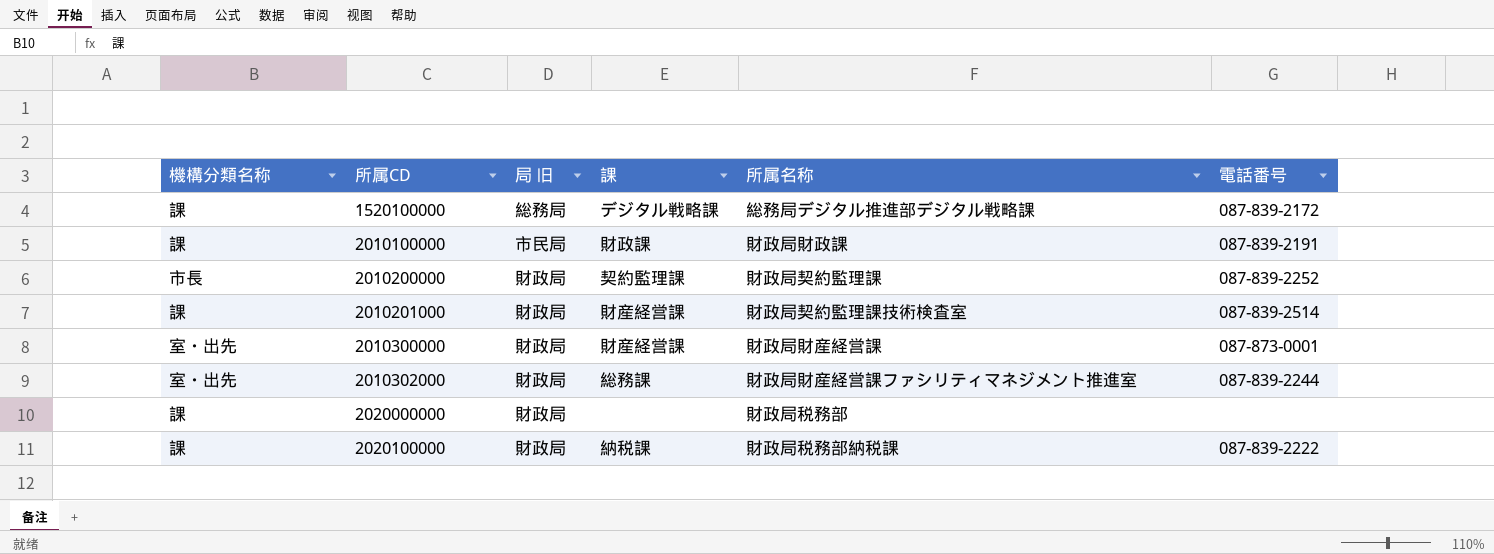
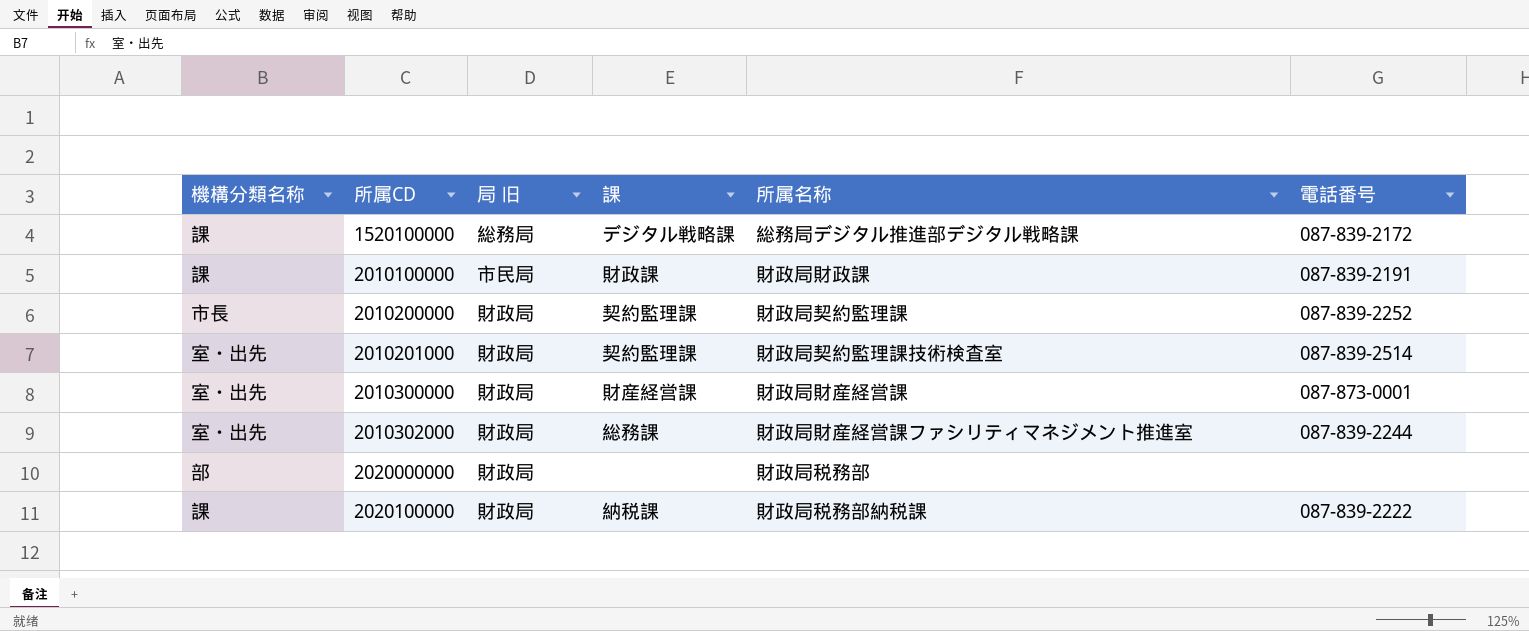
2010201000 | 機構分類名称: 課 -> 室・出先
2010201000 | 課: 財産経営課 -> 契約監理課
2020000000 | 機構分類名称: 課 -> 部

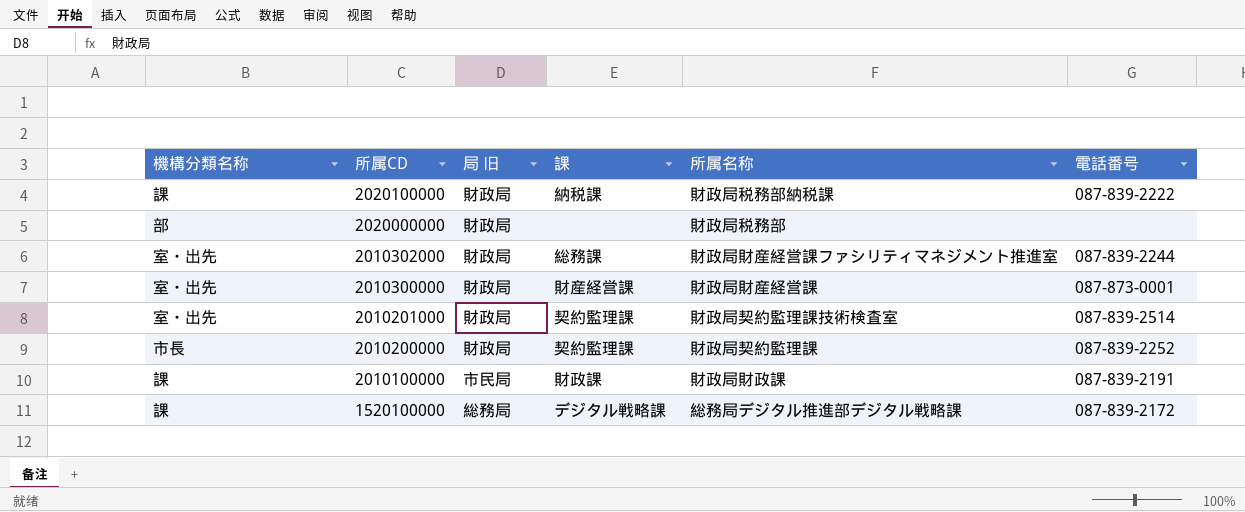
row order: 所属CD ascending -> 所属CD descending

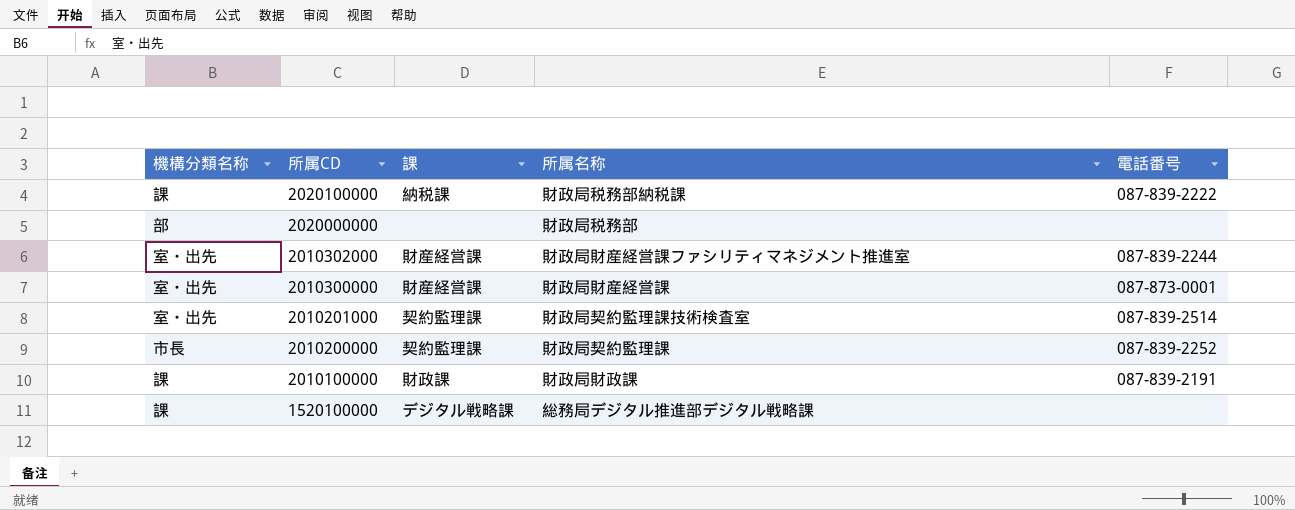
column 局 旧 | position: 3 -> none
2010302000 | 課: 総務課 -> 財産経営課
1520100000 | 電話番号: 087-839-2172 -> none

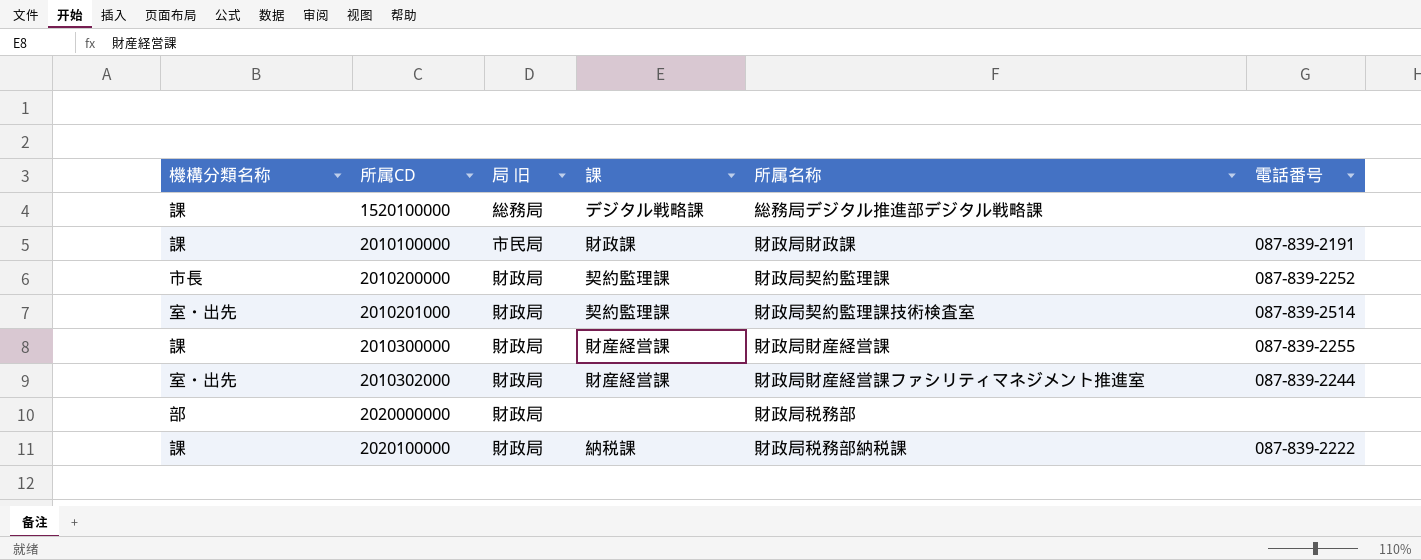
row order: 所属CD descending -> 所属CD ascending
column 局 旧 | position: none -> 3
2010300000 | 機構分類名称: 室・出先 -> 課
2010300000 | 電話番号: 087-873-0001 -> 087-839-2255

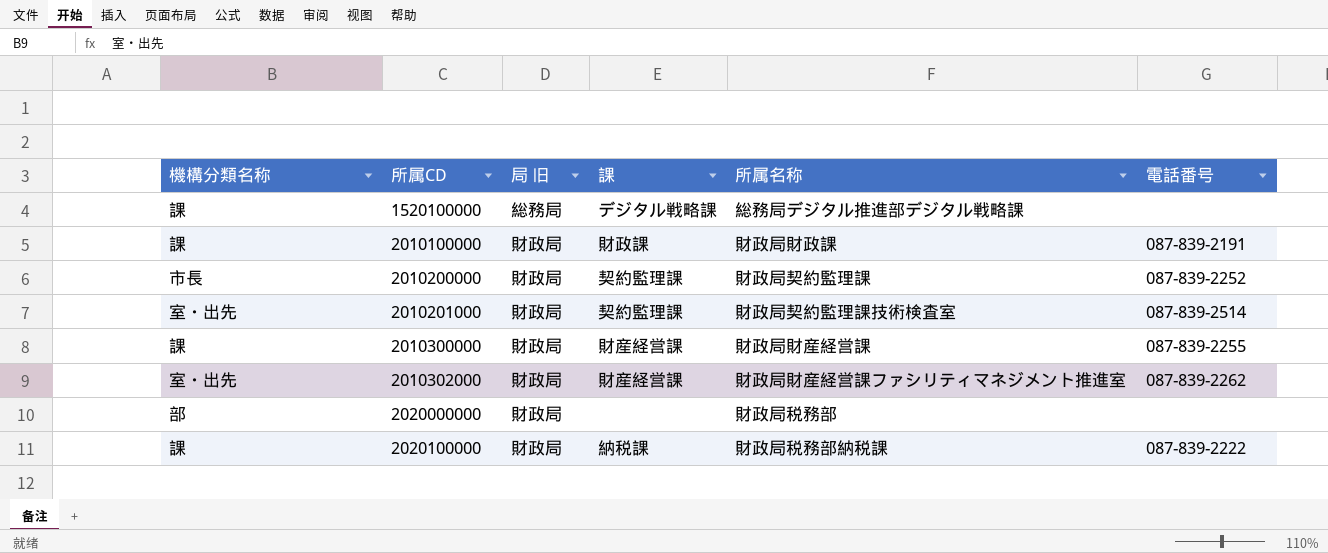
2010100000 | 局 旧: 市民局 -> 財政局
2010302000 | 電話番号: 087-839-2244 -> 087-839-2262

